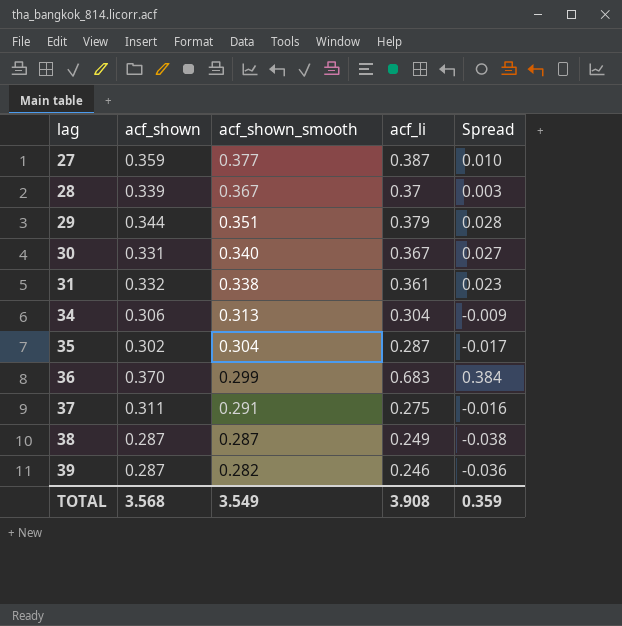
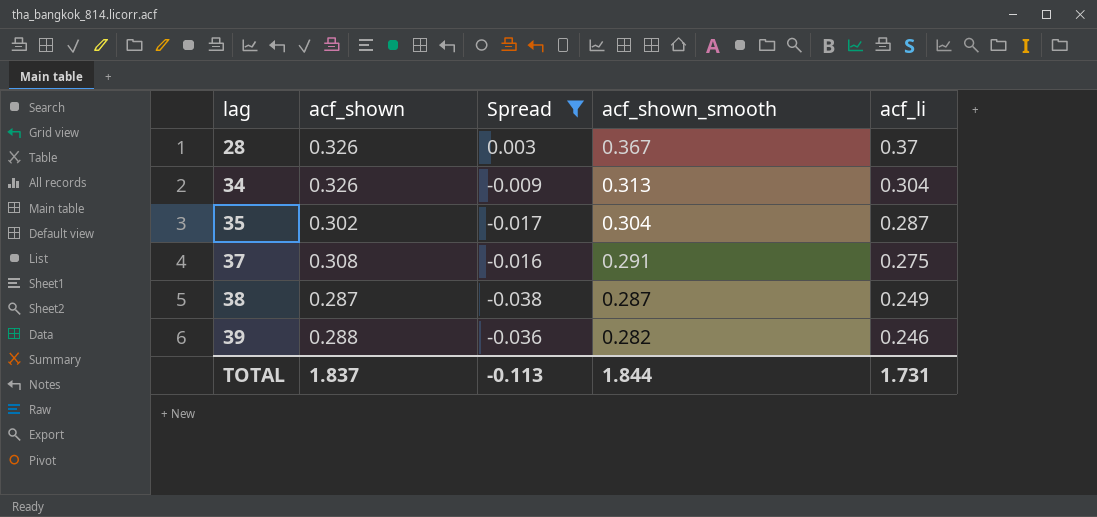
filter: none -> Spread <= 0.003
column Spread | position: 5 -> 3
28 | acf_shown: 0.339 -> 0.326
34 | acf_shown: 0.306 -> 0.326
37 | acf_shown: 0.311 -> 0.308
39 | acf_shown: 0.287 -> 0.288
TOTAL | acf_shown: 3.568 -> 1.837
TOTAL | Spread: 0.359 -> -0.113
TOTAL | acf_shown_smooth: 3.549 -> 1.844
TOTAL | acf_li: 3.908 -> 1.731

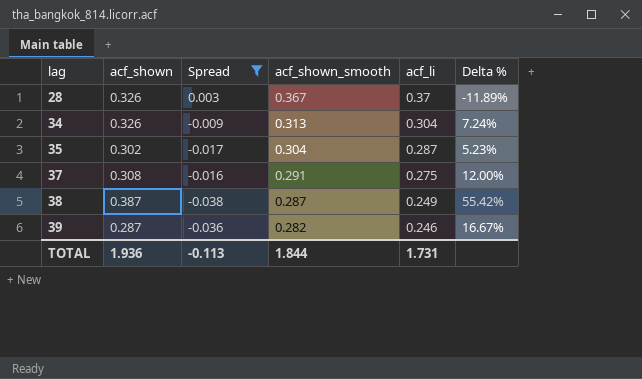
column Delta % | formula: none -> ([acf_shown] - [acf_li]) / [acf_li]
38 | acf_shown: 0.287 -> 0.387
39 | acf_shown: 0.288 -> 0.287
TOTAL | acf_shown: 1.837 -> 1.936

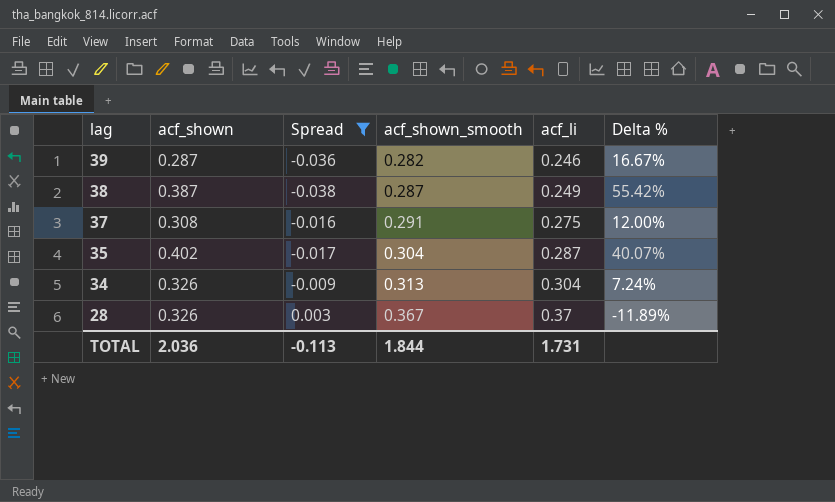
row order: lag ascending -> lag descending
35 | acf_shown: 0.302 -> 0.402
35 | Delta %: 5.23% -> 40.07%
TOTAL | acf_shown: 1.936 -> 2.036

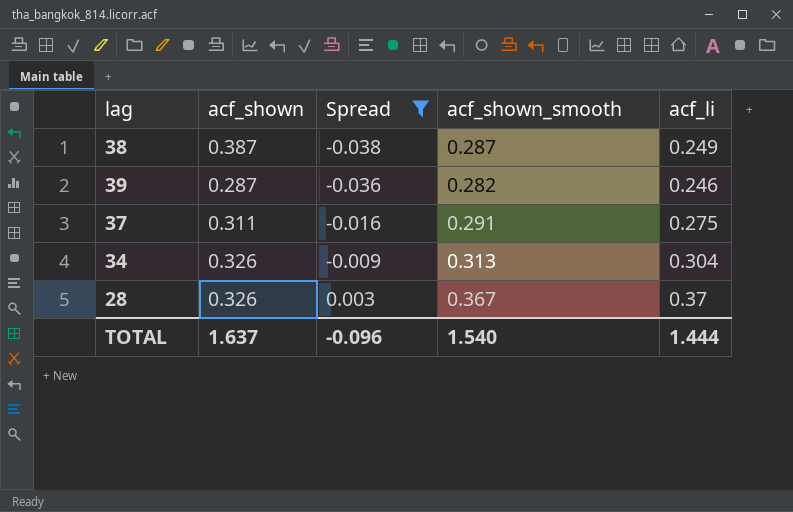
row order: lag descending -> Spread ascending
column Delta % | formula: ([acf_shown] - [acf_li]) / [acf_li] -> none
row 35: 0.402 | -0.017 | 0.304 | 0.287 | 40.07% -> none
37 | acf_shown: 0.308 -> 0.311
TOTAL | acf_shown: 2.036 -> 1.637
TOTAL | Spread: -0.113 -> -0.096
TOTAL | acf_shown_smooth: 1.844 -> 1.540
TOTAL | acf_li: 1.731 -> 1.444

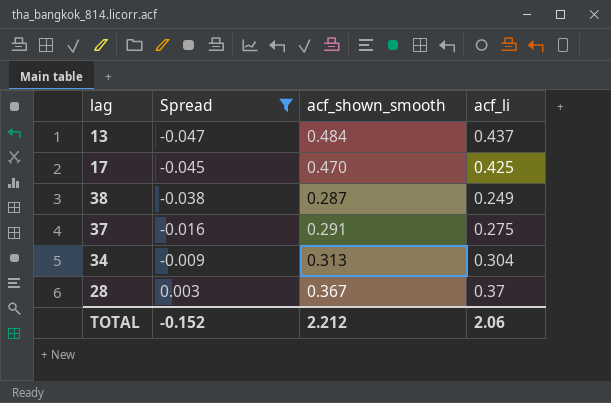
column acf_shown | position: 2 -> none
row 39: 0.287 | -0.036 | 0.282 | 0.246 -> none
row 13: none -> -0.047 | 0.484 | 0.437
row 17: none -> -0.045 | 0.470 | 0.425
TOTAL | Spread: -0.096 -> -0.152
TOTAL | acf_shown_smooth: 1.540 -> 2.212
TOTAL | acf_li: 1.444 -> 2.06

